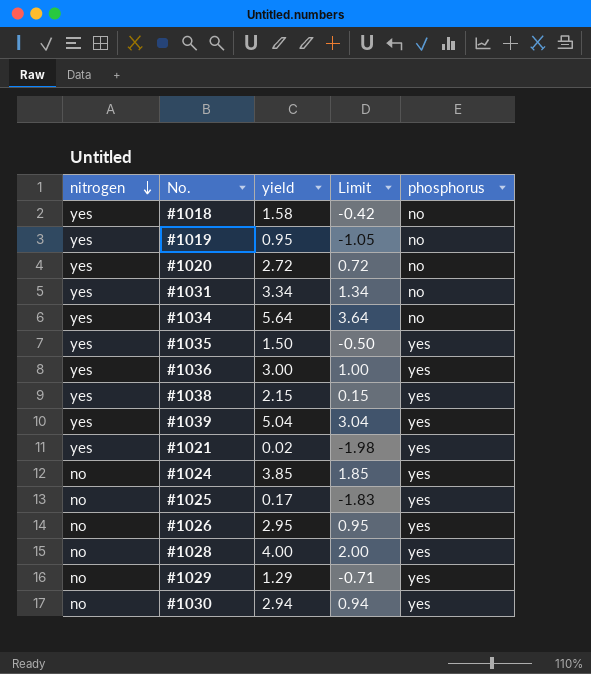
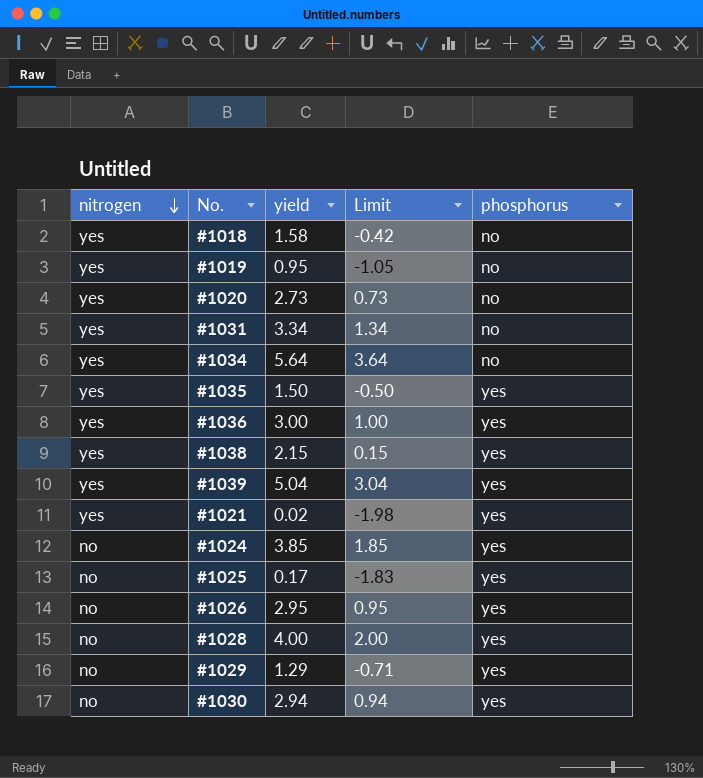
#1020 | yield: 2.72 -> 2.73
#1020 | Limit: 0.72 -> 0.73

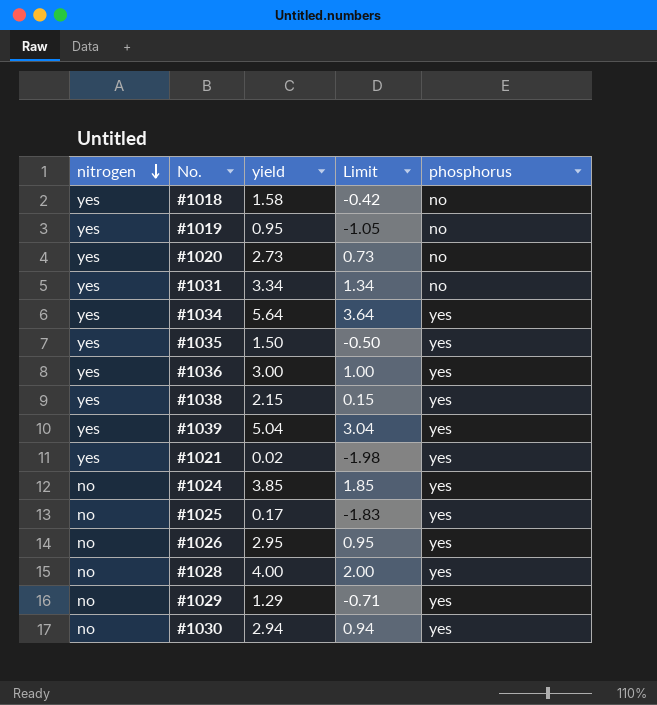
#1034 | phosphorus: no -> yes

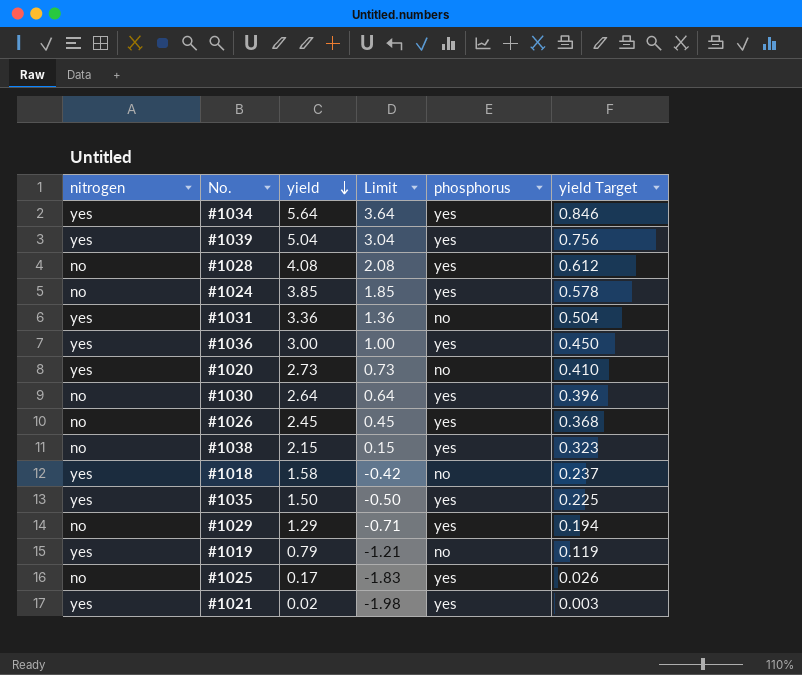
row order: nitrogen descending -> yield descending
column yield Target | formula: none -> [yield] * 0.15
#1028 | yield: 4.00 -> 4.08
#1028 | Limit: 2.00 -> 2.08
#1031 | yield: 3.34 -> 3.36
#1031 | Limit: 1.34 -> 1.36
#1030 | yield: 2.94 -> 2.64
#1030 | Limit: 0.94 -> 0.64
#1026 | yield: 2.95 -> 2.45
#1026 | Limit: 0.95 -> 0.45
#1038 | nitrogen: yes -> no
#1019 | yield: 0.95 -> 0.79
#1019 | Limit: -1.05 -> -1.21

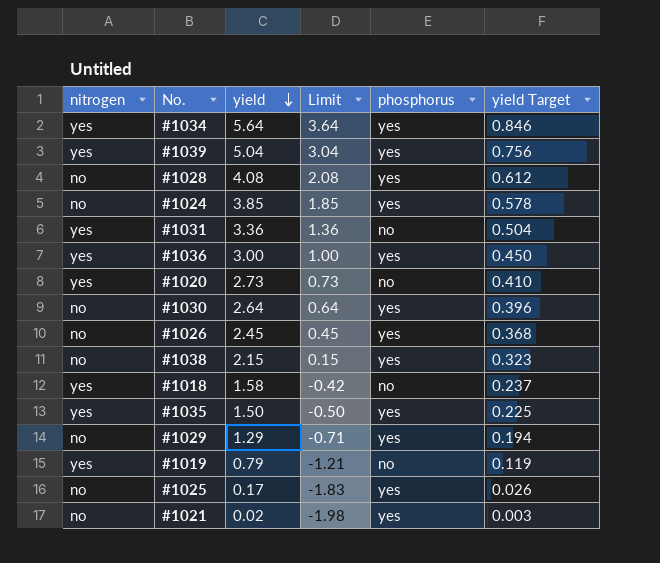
#1021 | nitrogen: yes -> no

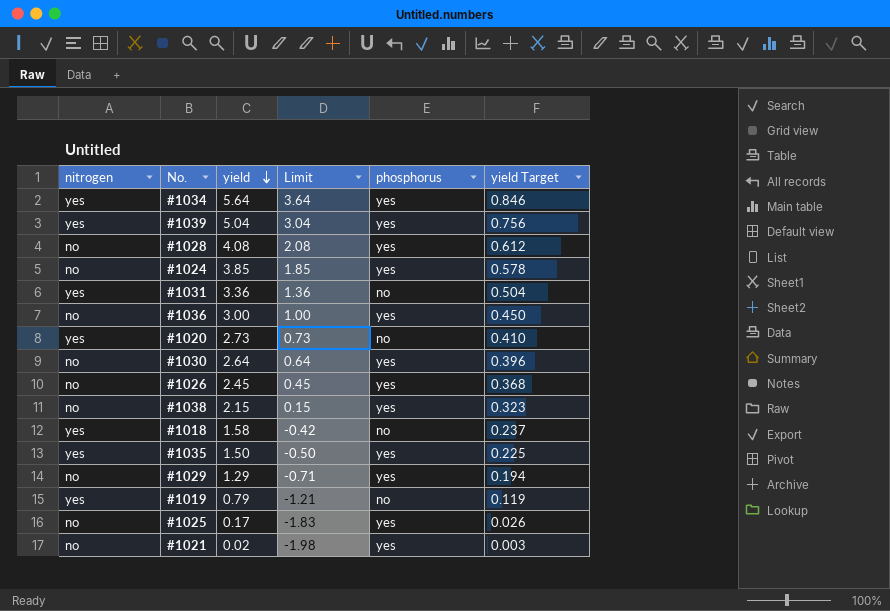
#1036 | nitrogen: yes -> no

